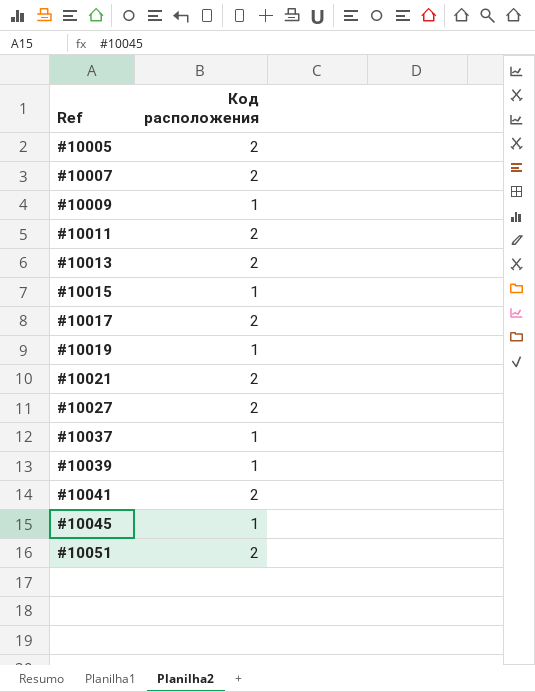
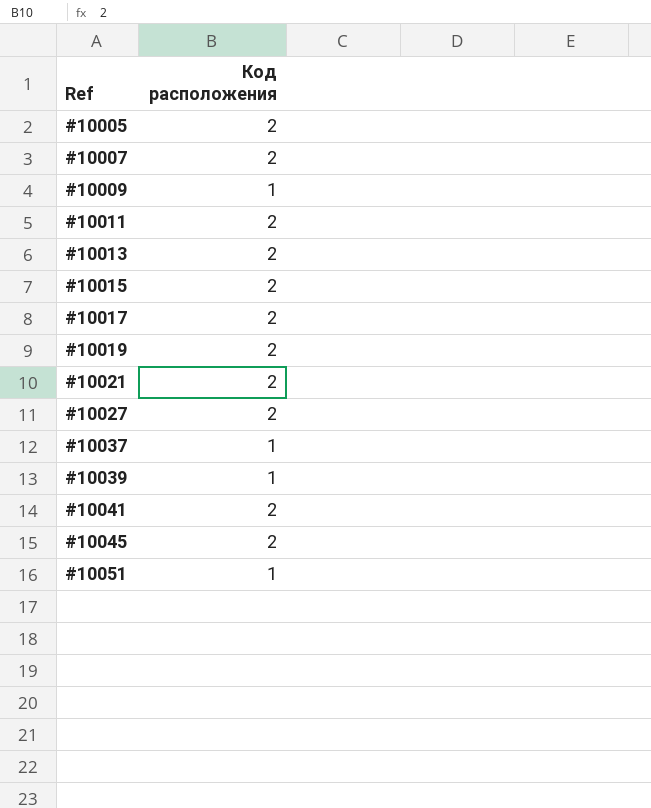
#10015 | Код расположения: 1 -> 2
#10019 | Код расположения: 1 -> 2
#10045 | Код расположения: 1 -> 2
#10051 | Код расположения: 2 -> 1

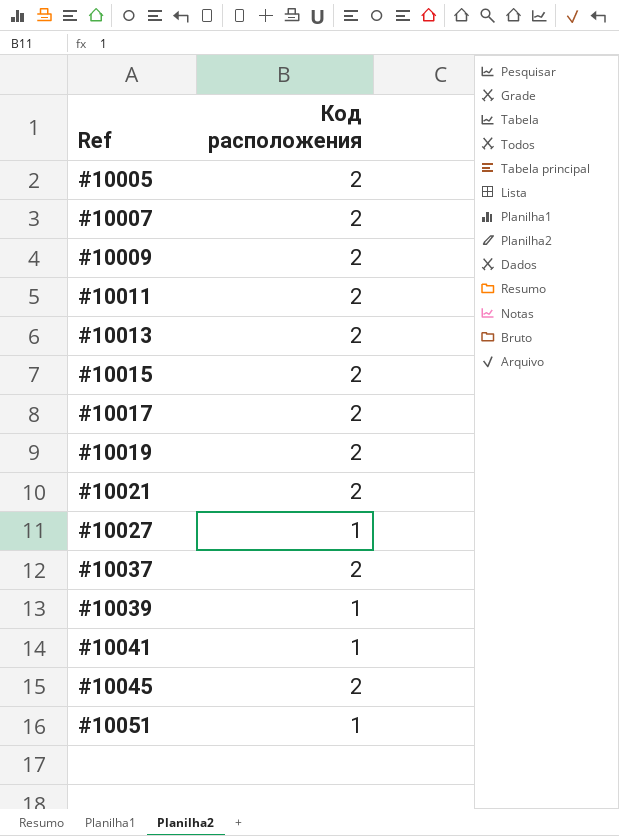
#10009 | Код расположения: 1 -> 2
#10027 | Код расположения: 2 -> 1
#10037 | Код расположения: 1 -> 2
#10041 | Код расположения: 2 -> 1

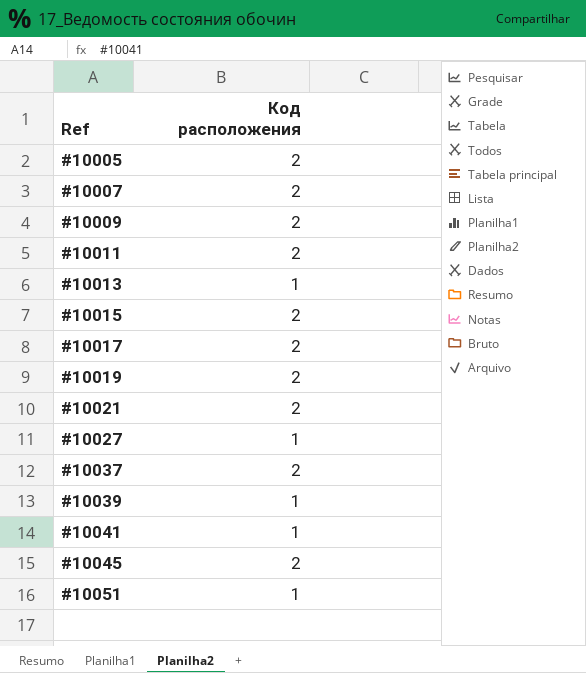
#10013 | Код расположения: 2 -> 1

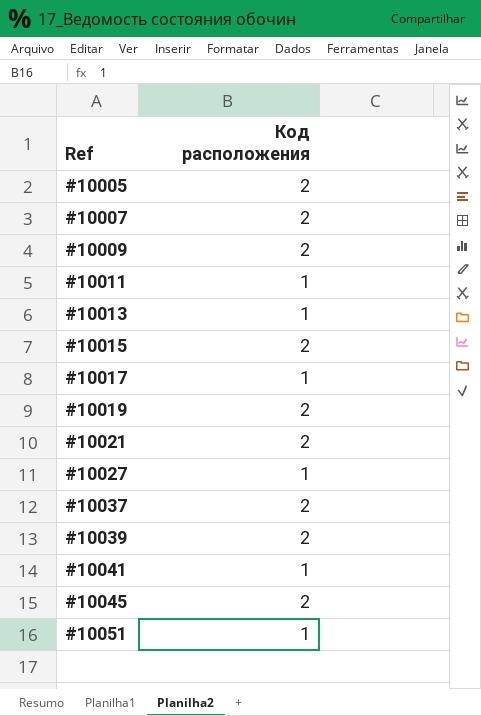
#10011 | Код расположения: 2 -> 1
#10017 | Код расположения: 2 -> 1
#10039 | Код расположения: 1 -> 2

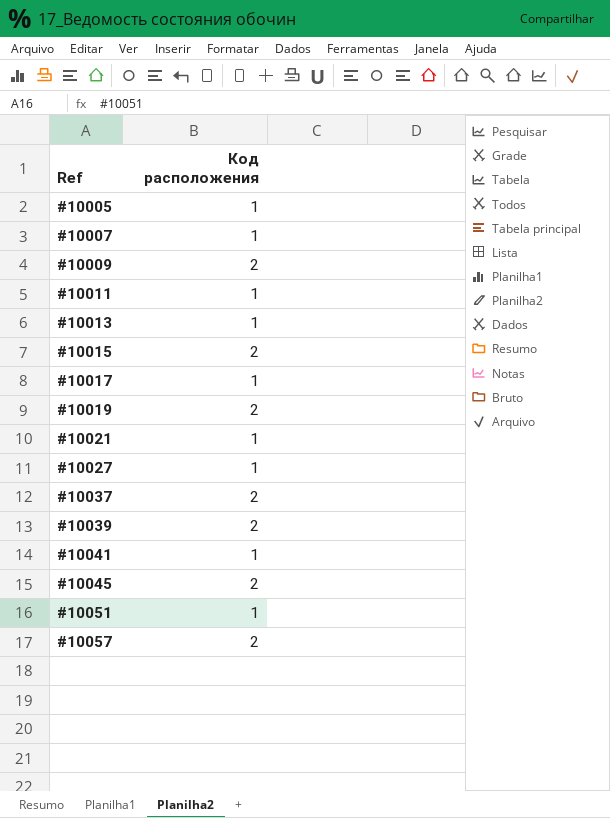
#10005 | Код расположения: 2 -> 1
#10007 | Код расположения: 2 -> 1
#10021 | Код расположения: 2 -> 1
row #10057: none -> 2

